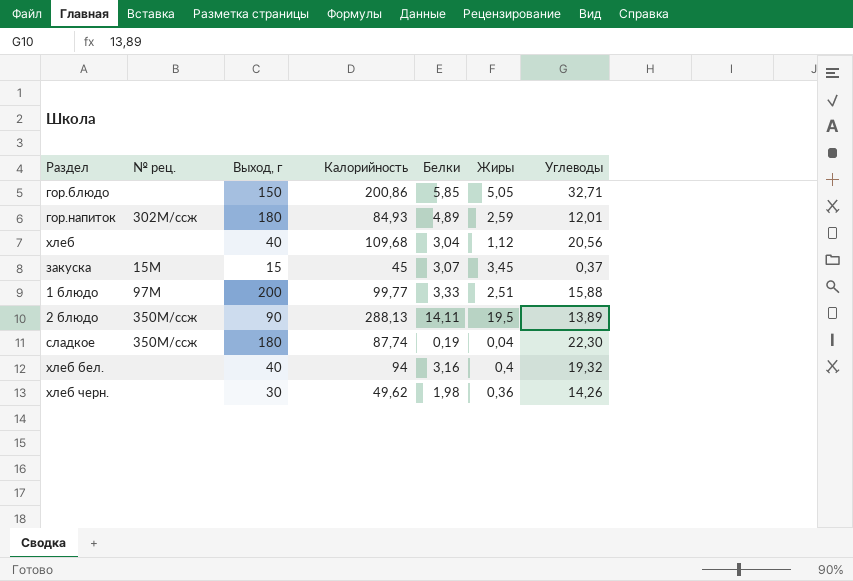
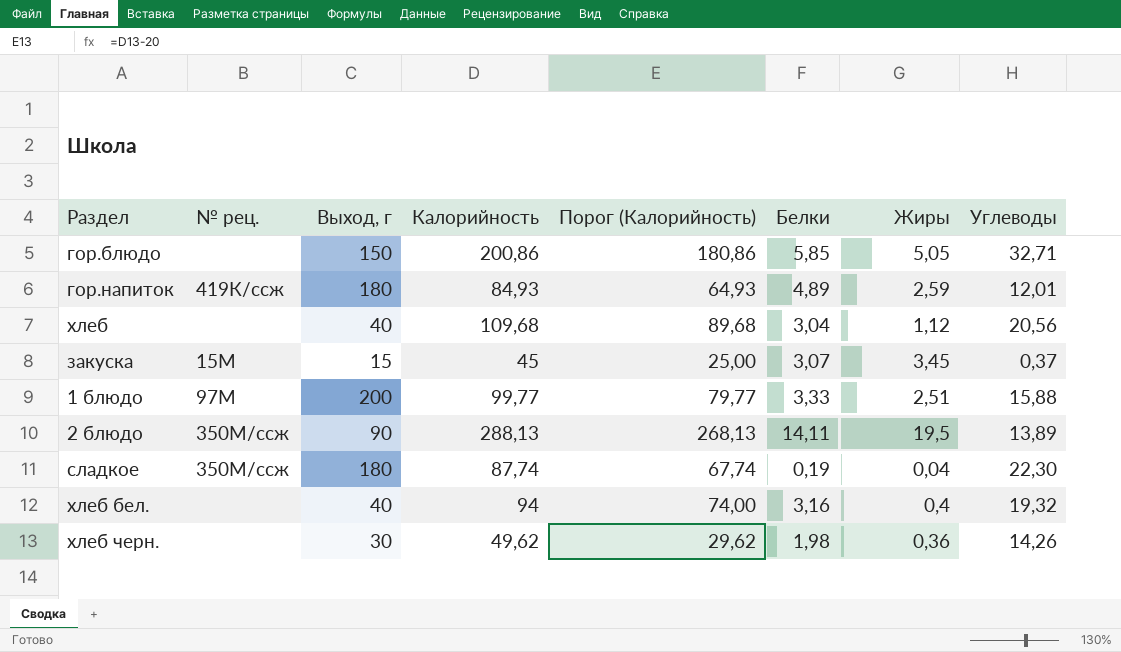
column Порог (Калорийность) | formula: none -> [Калорийность] - 20
гор.напиток | № рец.: 302М/ссж -> 419К/ссж

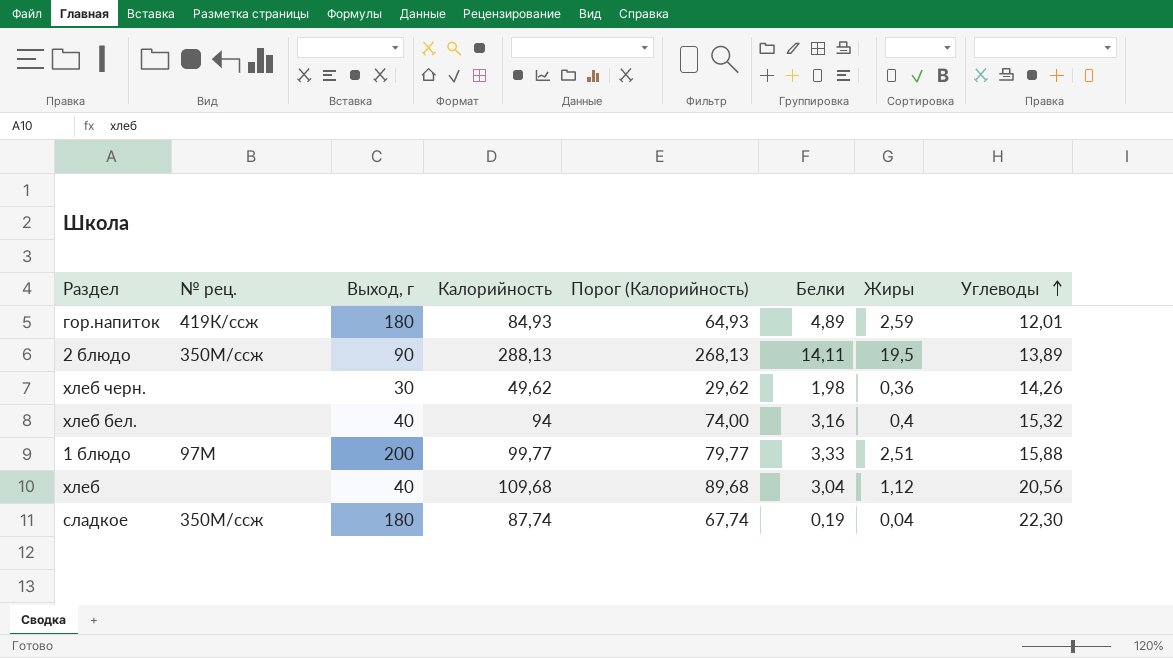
row order: none -> Углеводы ascending
row гор.блюдо: none | 150 | 200,86 | 180,86 | 5,85 | 5,05 | 32,71 -> none
row закуска: 15М | 15 | 45 | 25,00 | 3,07 | 3,45 | 0,37 -> none
хлеб бел. | Углеводы: 19,32 -> 15,32

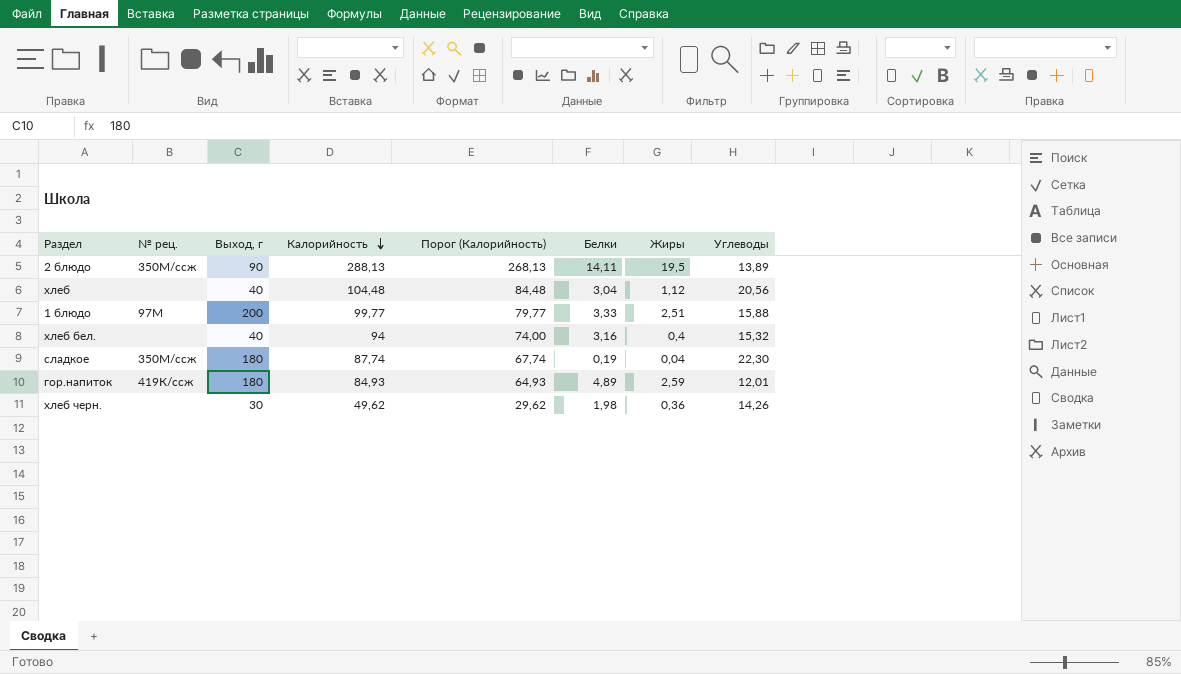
row order: Углеводы ascending -> Калорийность descending
хлеб | Калорийность: 109,68 -> 104,48
хлеб | Порог (Калорийность): 89,68 -> 84,48

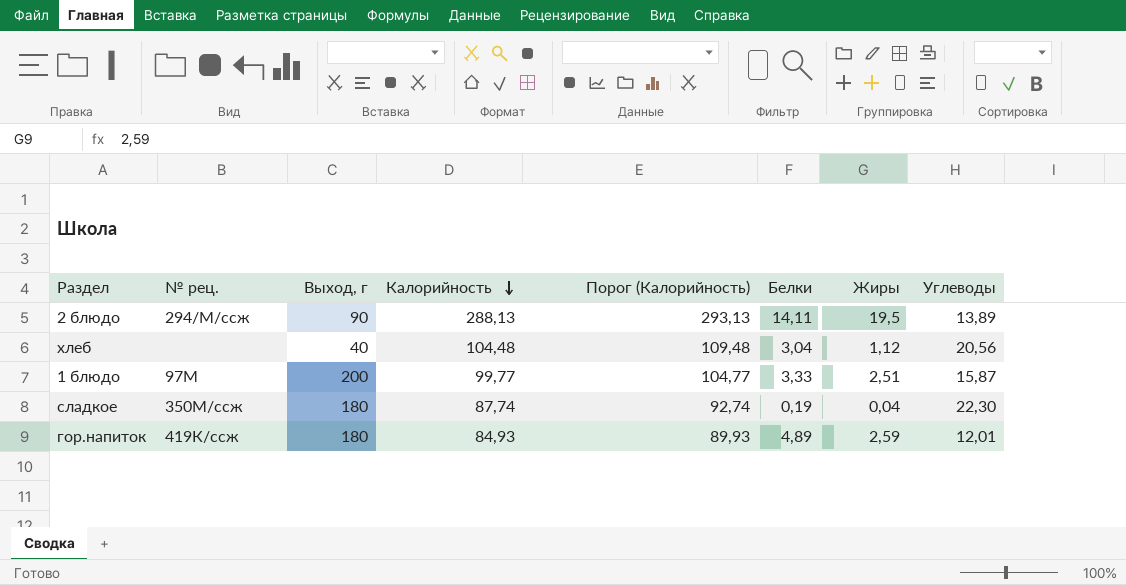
column Порог (Калорийность) | formula: [Калорийность] - 20 -> [Калорийность] + 5
row хлеб бел.: none | 40 | 94 | 74,00 | 3,16 | 0,4 | 15,32 -> none
row хлеб черн.: none | 30 | 49,62 | 29,62 | 1,98 | 0,36 | 14,26 -> none
2 блюдо | № рец.: 350М/ссж -> 294/М/ссж
1 блюдо | Углеводы: 15,88 -> 15,87

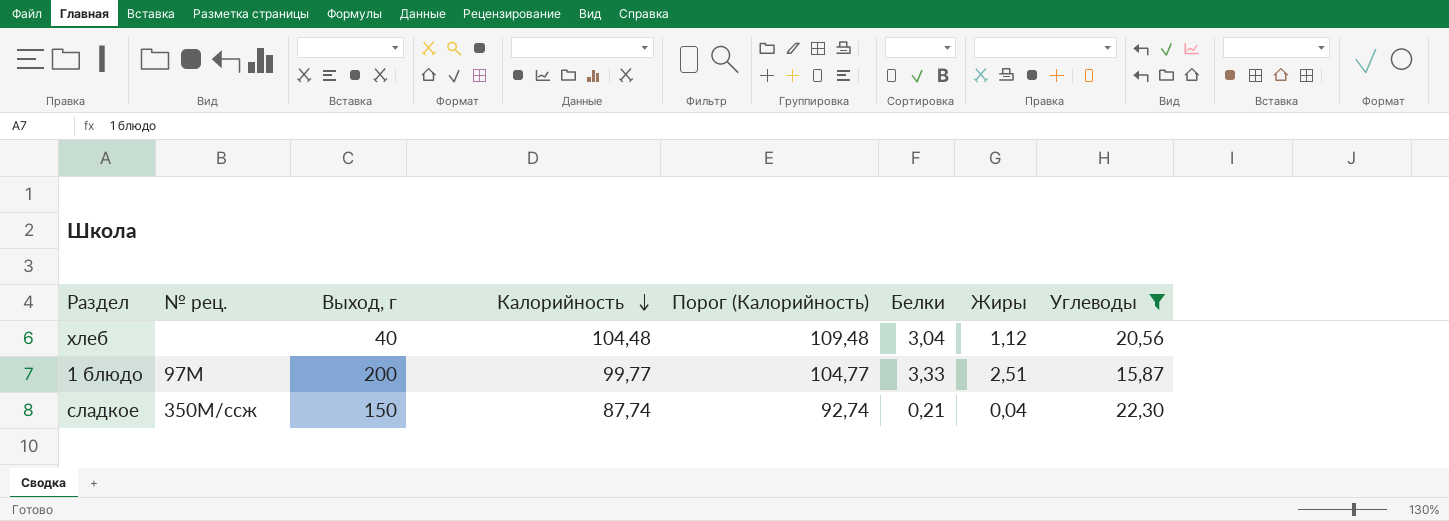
filter: none -> Углеводы >= 15,87
сладкое | Выход, г: 180 -> 150
сладкое | Белки: 0,19 -> 0,21

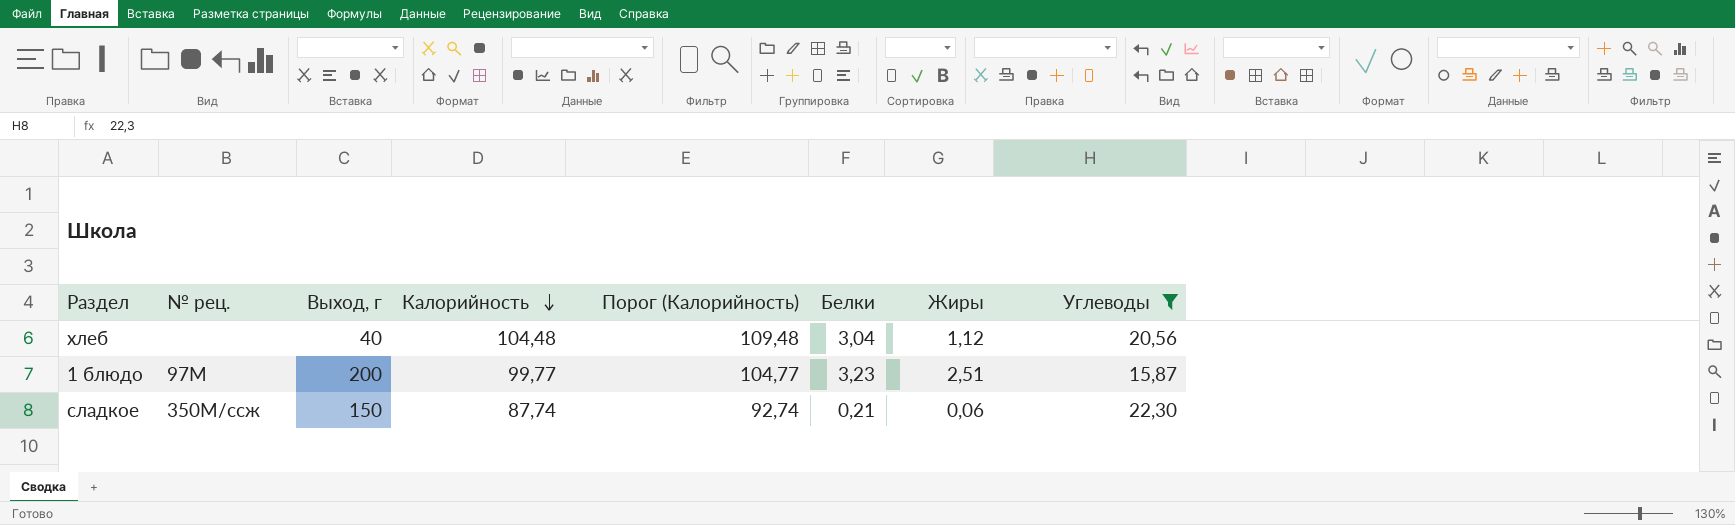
1 блюдо | Белки: 3,33 -> 3,23
сладкое | Жиры: 0,04 -> 0,06

